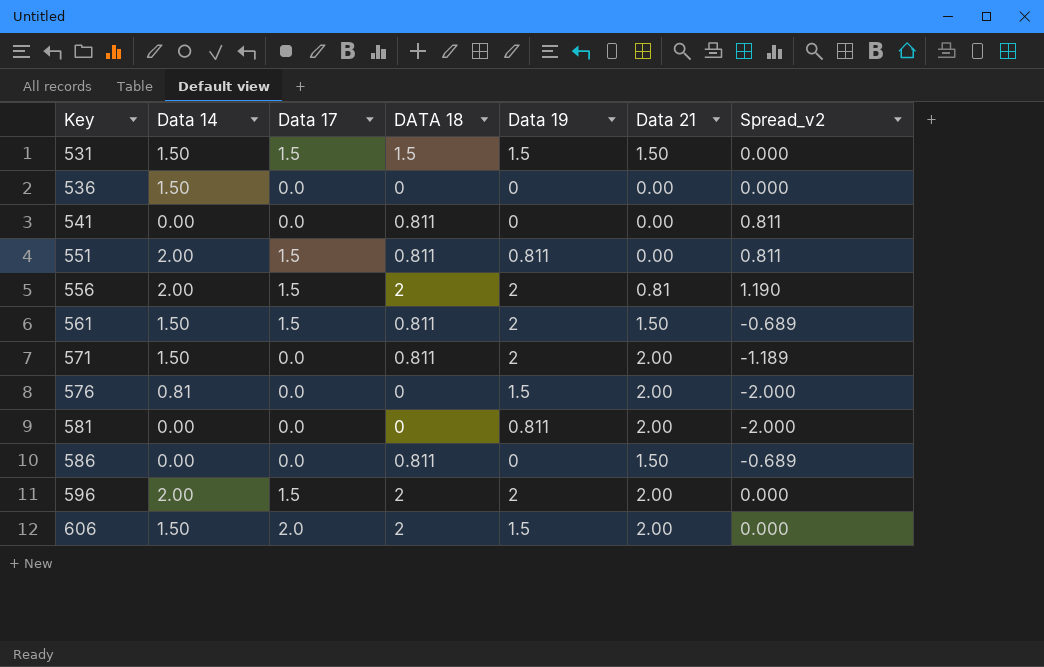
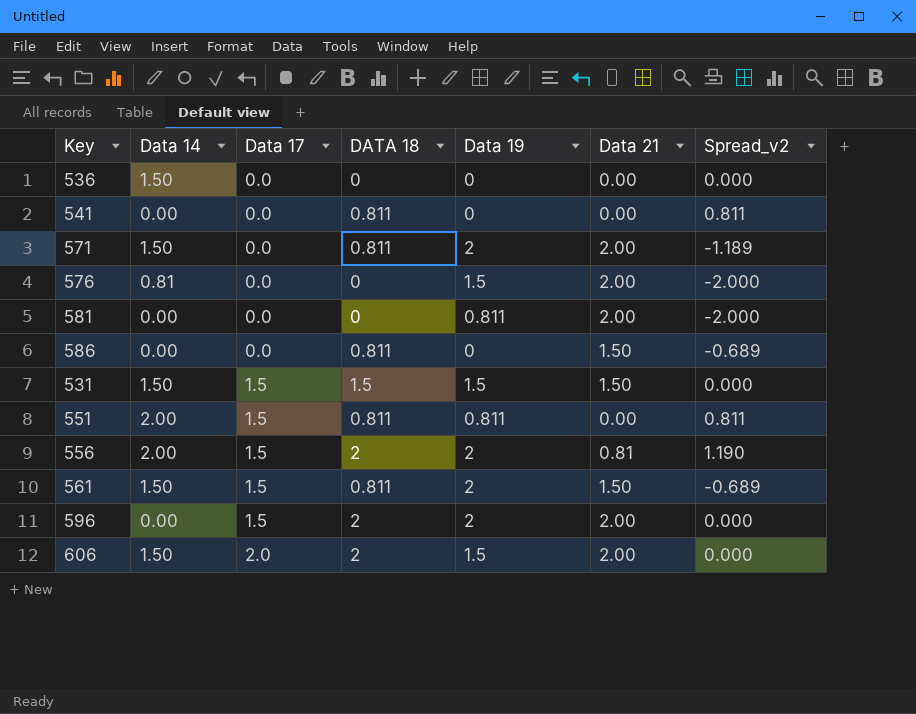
row order: Key ascending -> Data 17 ascending
596 | Data 14: 2.00 -> 0.00

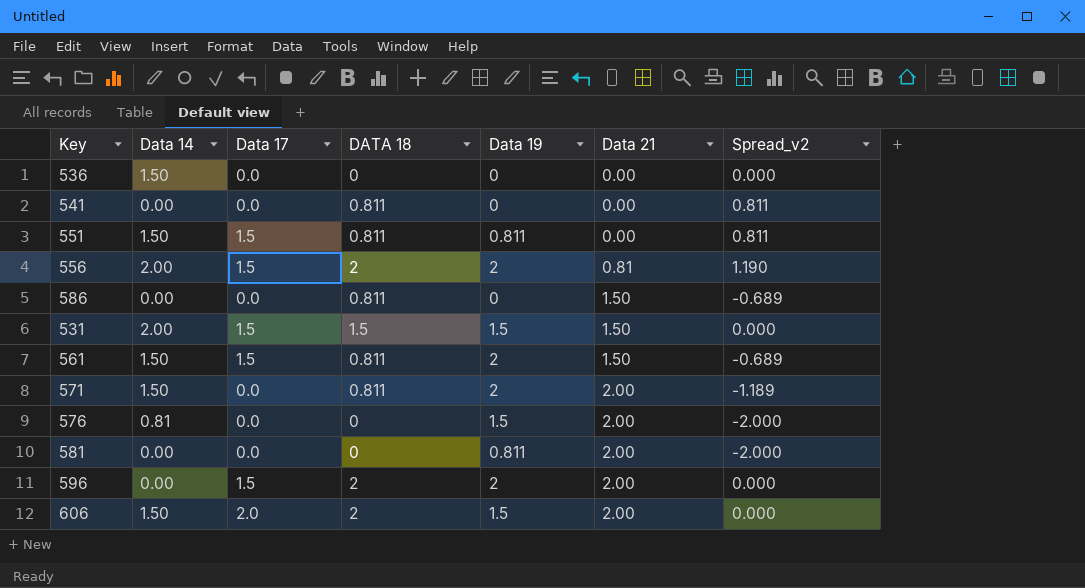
row order: Data 17 ascending -> Data 21 ascending
551 | Data 14: 2.00 -> 1.50
531 | Data 14: 1.50 -> 2.00

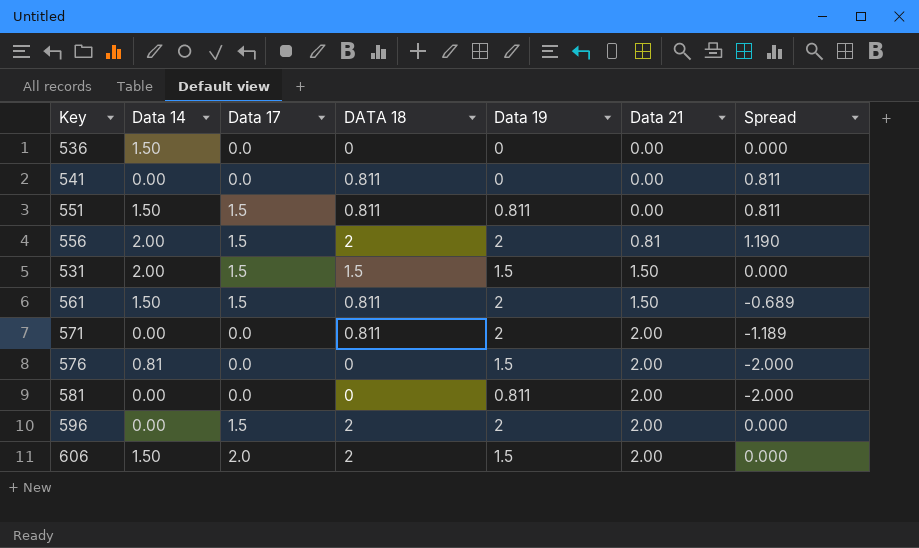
column name: Spread_v2 -> Spread
row 586: 0.00 | 0.0 | 0.811 | 0 | 1.50 | -0.689 -> none
571 | Data 14: 1.50 -> 0.00

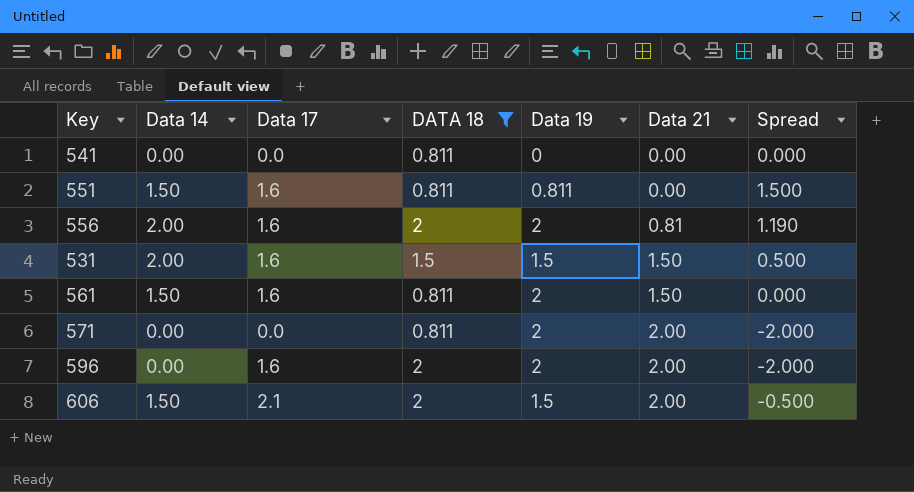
filter: none -> DATA 18 != 0
column Spread | formula: [DATA 18] - [Data 21] -> [Data 14] - [Data 21]
551 | Data 17: 1.5 -> 1.6
556 | Data 17: 1.5 -> 1.6
531 | Data 17: 1.5 -> 1.6
561 | Data 17: 1.5 -> 1.6
596 | Data 17: 1.5 -> 1.6
606 | Data 17: 2.0 -> 2.1

